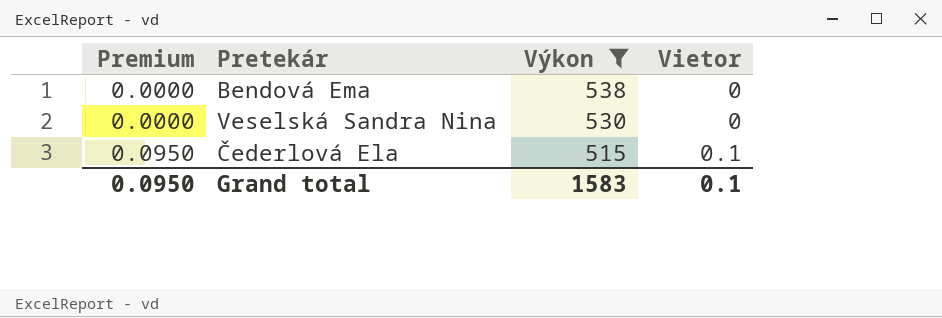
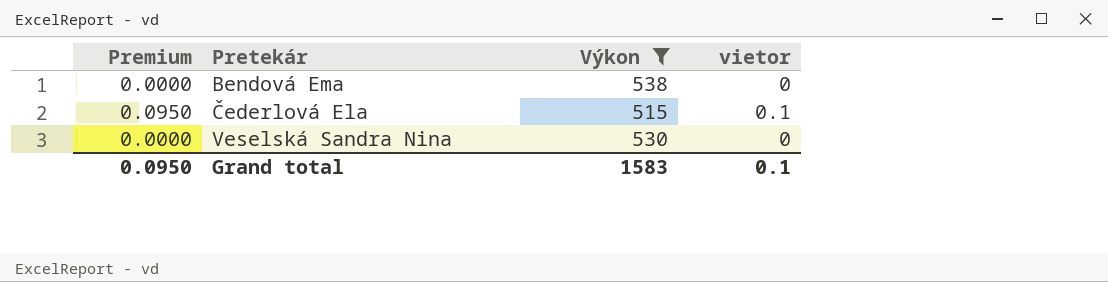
row order: Premium ascending -> Pretekár ascending
column name: Vietor -> vietor

